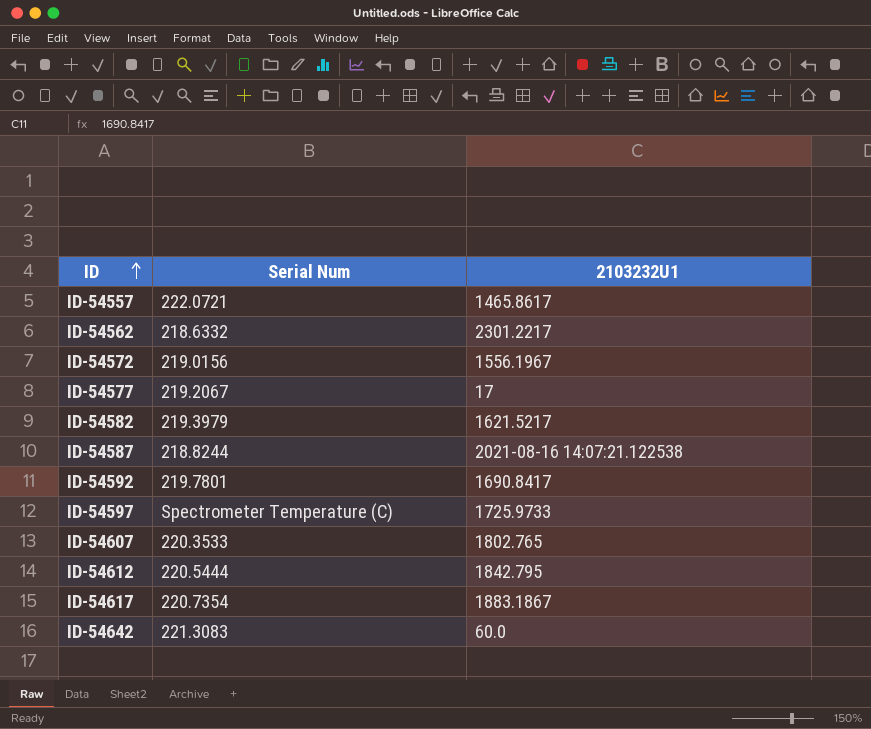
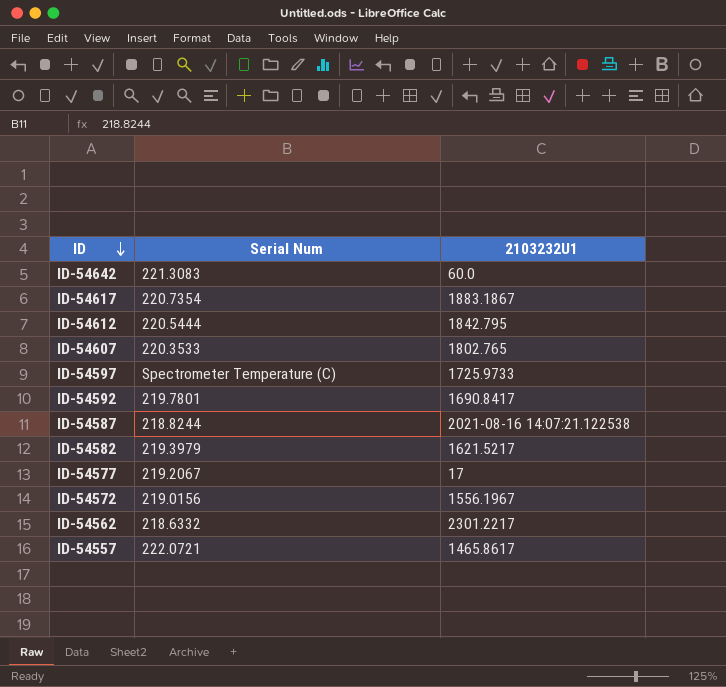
row order: ID ascending -> ID descending

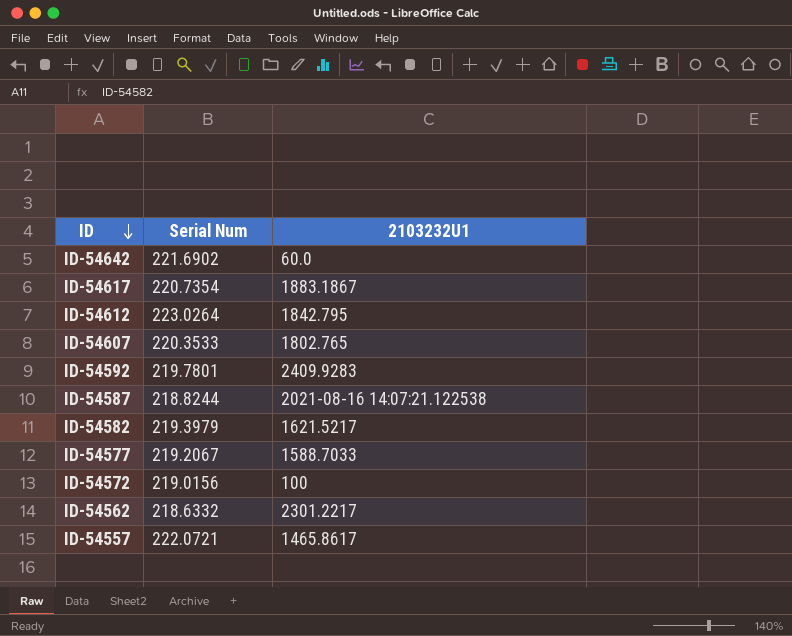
row ID-54597: Spectrometer Temperature (C) | 1725.9733 -> none
ID-54642 | Serial Num: 221.3083 -> 221.6902
ID-54612 | Serial Num: 220.5444 -> 223.0264
ID-54592 | 2103232U1: 1690.8417 -> 2409.9283
ID-54577 | 2103232U1: 17 -> 1588.7033
ID-54572 | 2103232U1: 1556.1967 -> 100

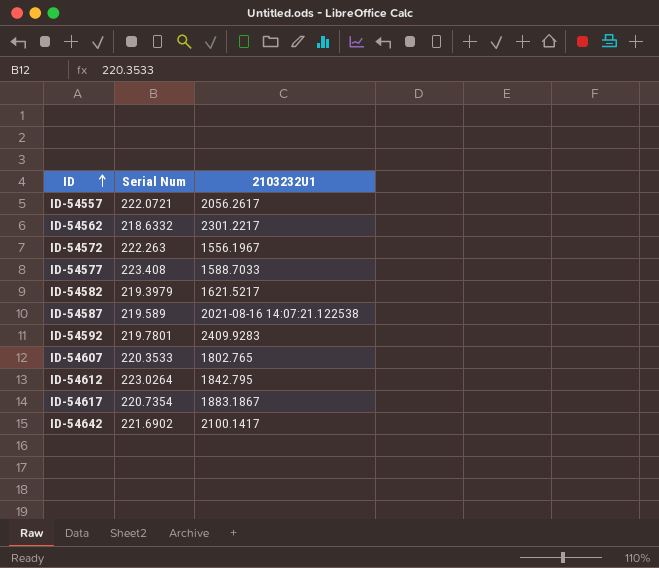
row order: ID descending -> ID ascending
ID-54557 | 2103232U1: 1465.8617 -> 2056.2617
ID-54572 | Serial Num: 219.0156 -> 222.263
ID-54572 | 2103232U1: 100 -> 1556.1967
ID-54577 | Serial Num: 219.2067 -> 223.408
ID-54587 | Serial Num: 218.8244 -> 219.589
ID-54642 | 2103232U1: 60.0 -> 2100.1417

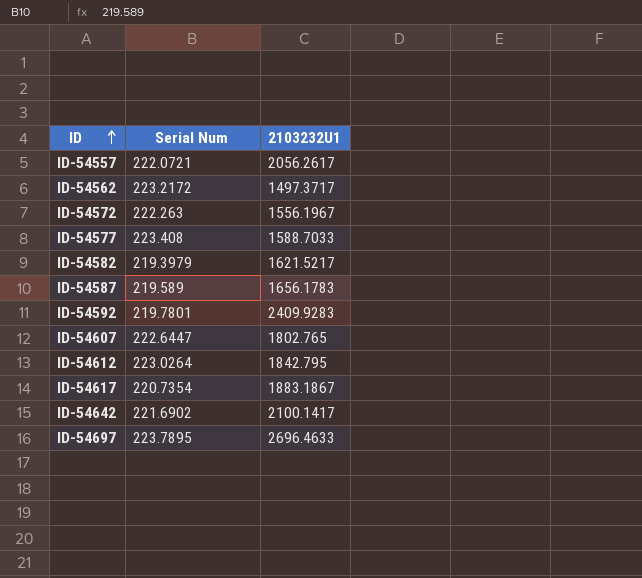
ID-54562 | Serial Num: 218.6332 -> 223.2172
ID-54562 | 2103232U1: 2301.2217 -> 1497.3717
ID-54587 | 2103232U1: 2021-08-16 14:07:21.122538 -> 1656.1783
ID-54607 | Serial Num: 220.3533 -> 222.6447
row ID-54697: none -> 223.7895 | 2696.4633

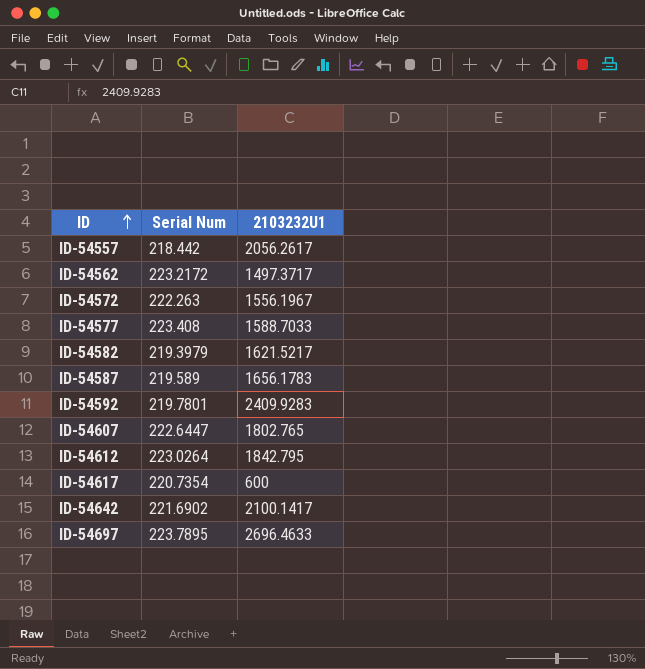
ID-54557 | Serial Num: 222.0721 -> 218.442
ID-54617 | 2103232U1: 1883.1867 -> 600

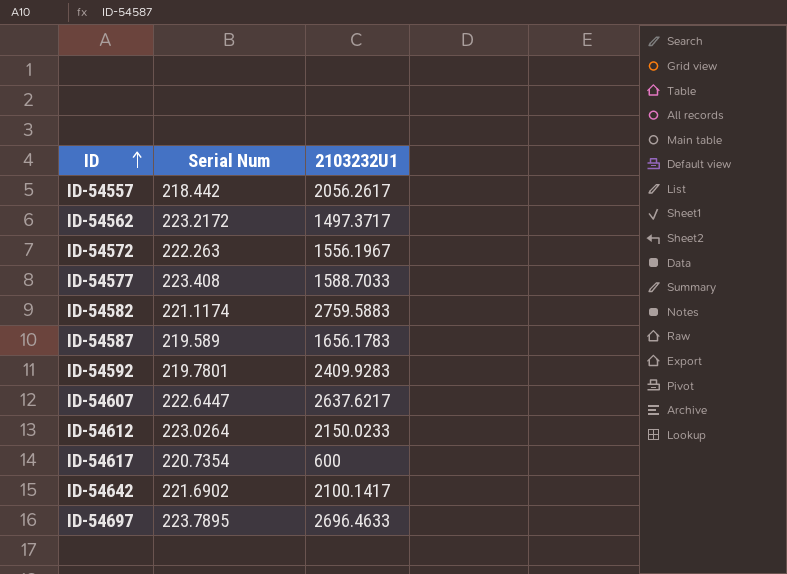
ID-54582 | Serial Num: 219.3979 -> 221.1174
ID-54582 | 2103232U1: 1621.5217 -> 2759.5883
ID-54607 | 2103232U1: 1802.765 -> 2637.6217
ID-54612 | 2103232U1: 1842.795 -> 2150.0233

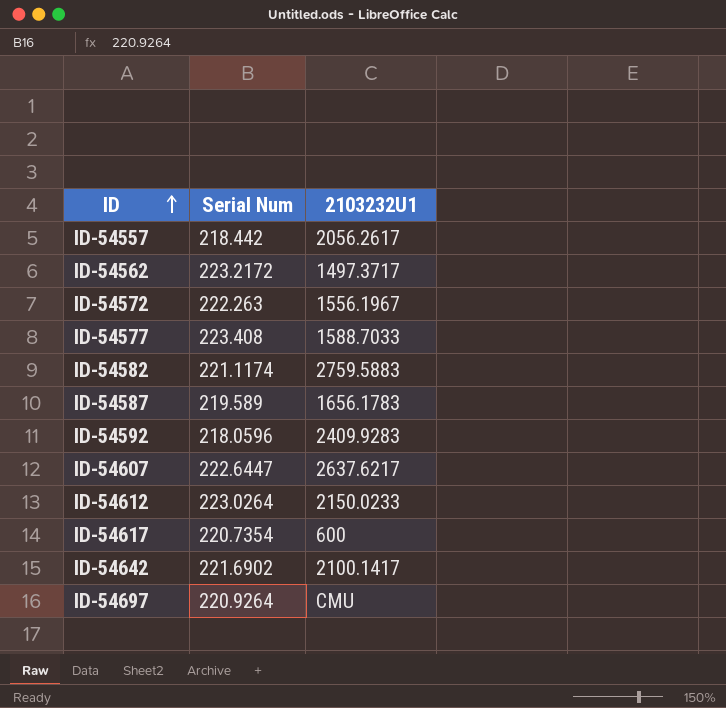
ID-54592 | Serial Num: 219.7801 -> 218.0596
ID-54697 | Serial Num: 223.7895 -> 220.9264
ID-54697 | 2103232U1: 2696.4633 -> CMU

